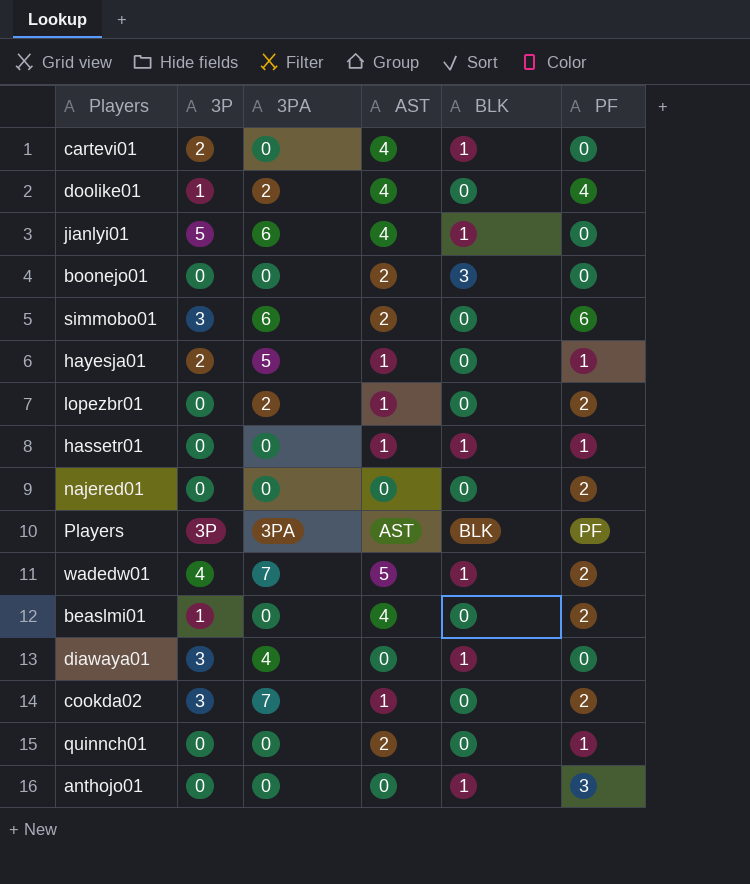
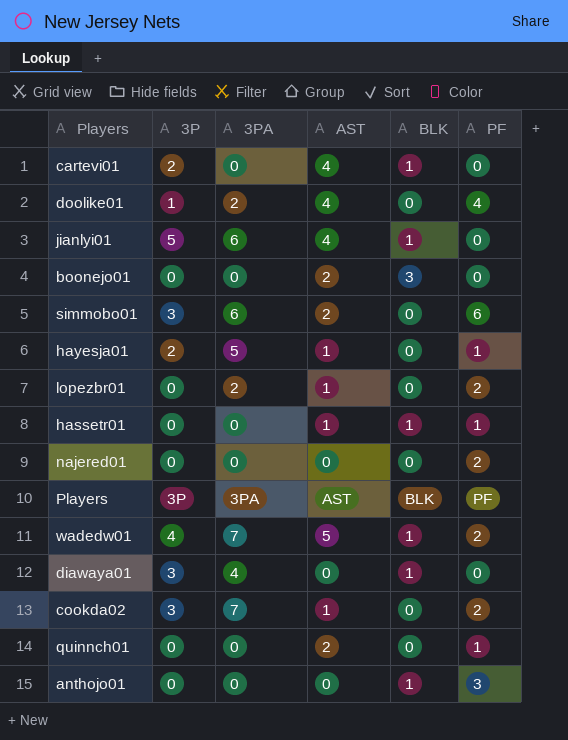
row beaslmi01: 1 | 0 | 4 | 0 | 2 -> none

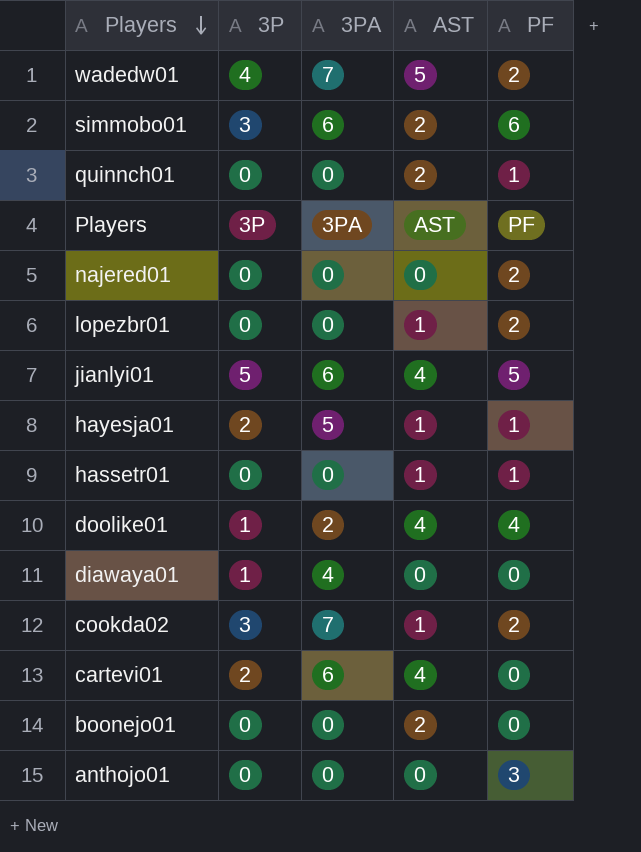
row order: none -> Players descending
column BLK | position: 5 -> none
lopezbr01 | 3PA: 2 -> 0
jianlyi01 | PF: 0 -> 5
diawaya01 | 3P: 3 -> 1
cartevi01 | 3PA: 0 -> 6

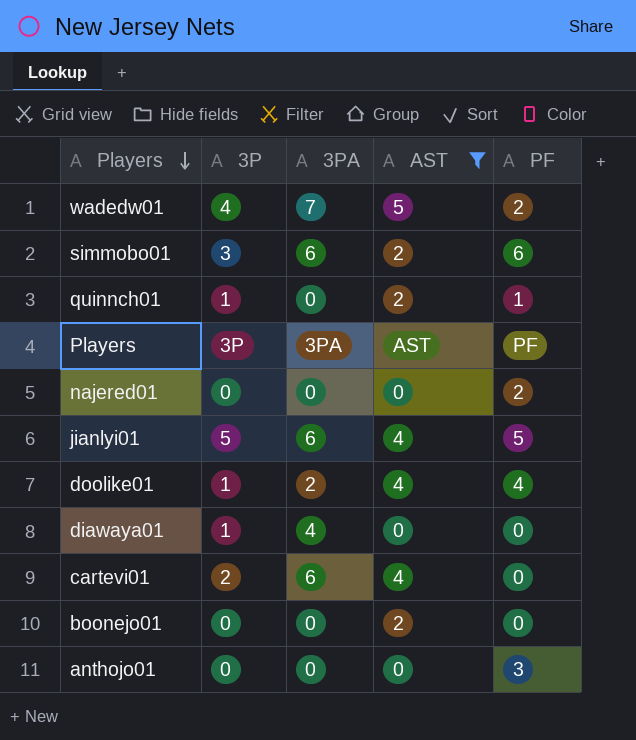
filter: none -> AST != 1
quinnch01 | 3P: 0 -> 1

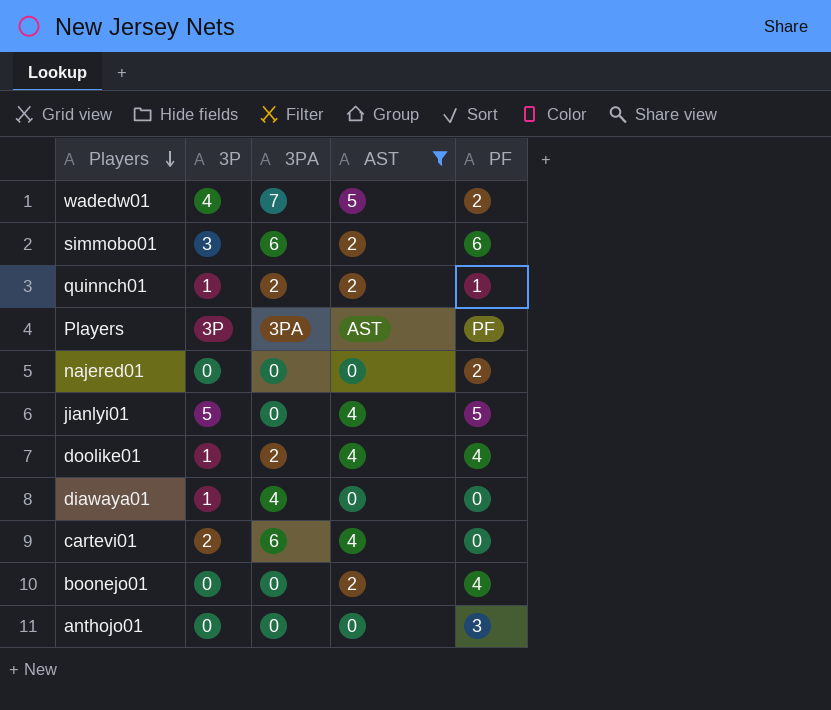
quinnch01 | 3PA: 0 -> 2
jianlyi01 | 3PA: 6 -> 0
boonejo01 | PF: 0 -> 4

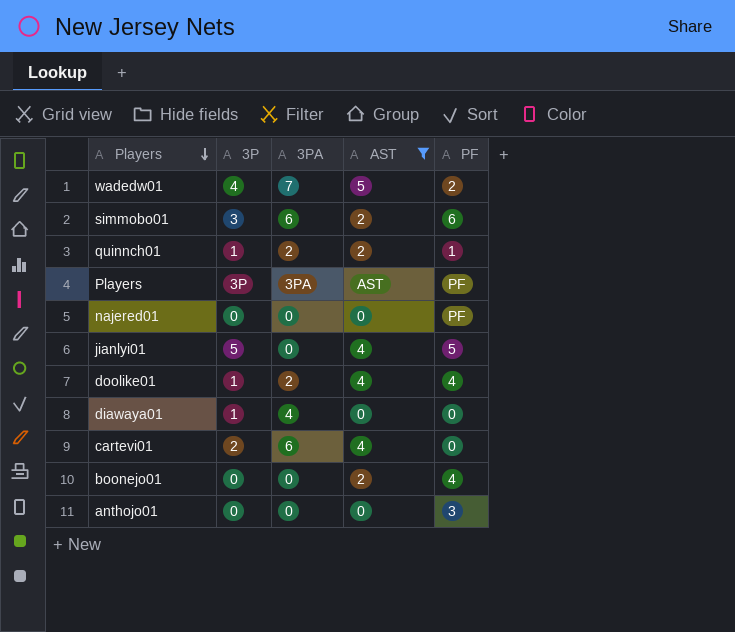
najered01 | PF: 2 -> PF

